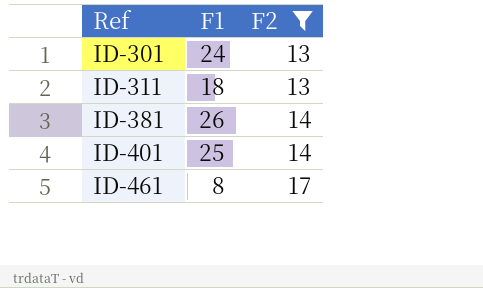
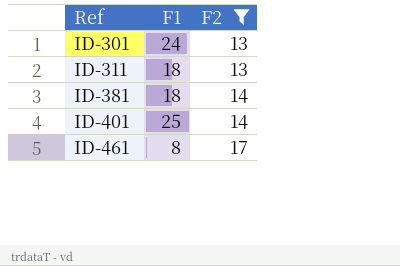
ID-381 | F1: 26 -> 18

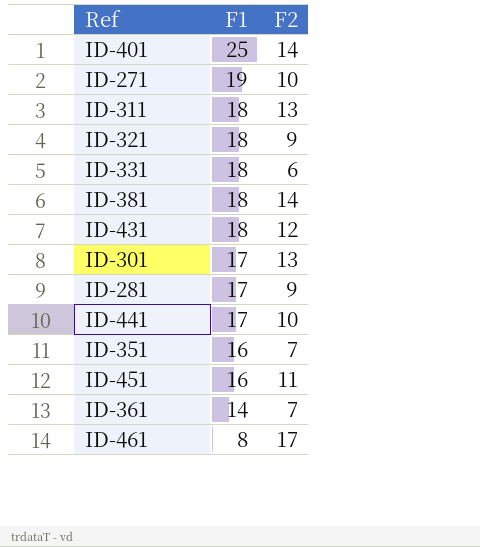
filter: F2 >= 13 -> none
row order: Ref ascending -> F1 descending
ID-301 | F1: 24 -> 17

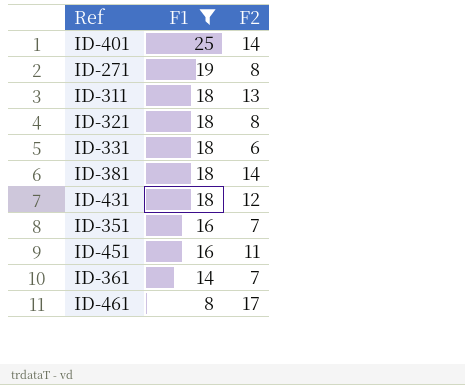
filter: none -> F1 != 17
ID-271 | F2: 10 -> 8
ID-321 | F2: 9 -> 8

